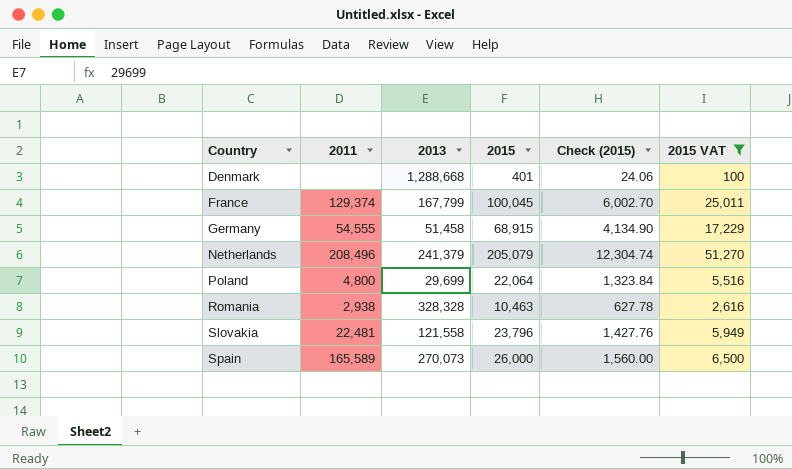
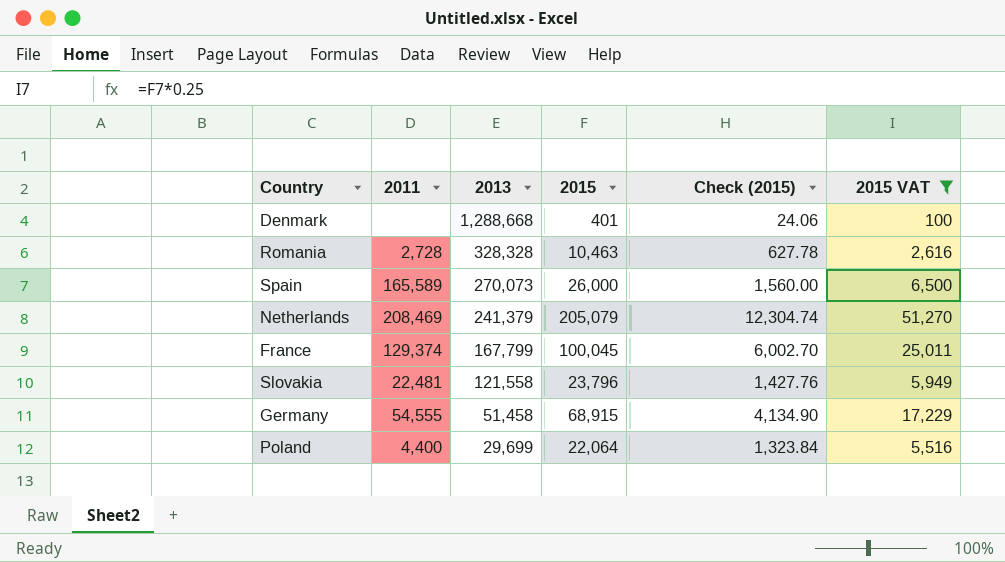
row order: Country ascending -> 2013 descending
Romania | 2011: 2,938 -> 2,728
Netherlands | 2011: 208,496 -> 208,469
Poland | 2011: 4,800 -> 4,400

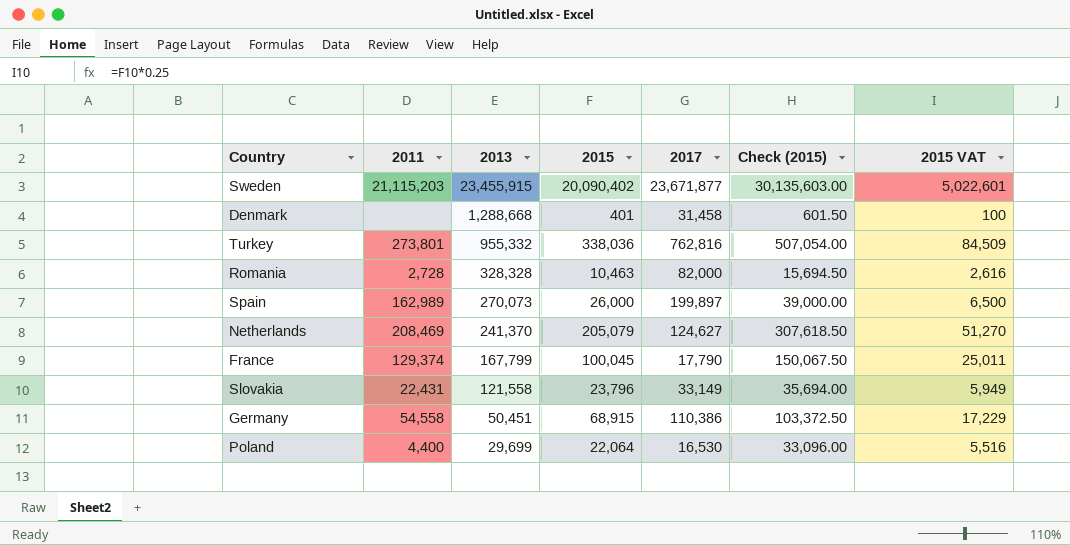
filter: 2015 VAT <= 51,270 -> none
column 2017 | position: none -> 5
column Check (2015) | formula: [2015] * 0.06 -> [2015] * 1.5
Spain | 2011: 165,589 -> 162,989
Netherlands | 2013: 241,379 -> 241,370
Slovakia | 2011: 22,481 -> 22,431
Germany | 2011: 54,555 -> 54,558
Germany | 2013: 51,458 -> 50,451

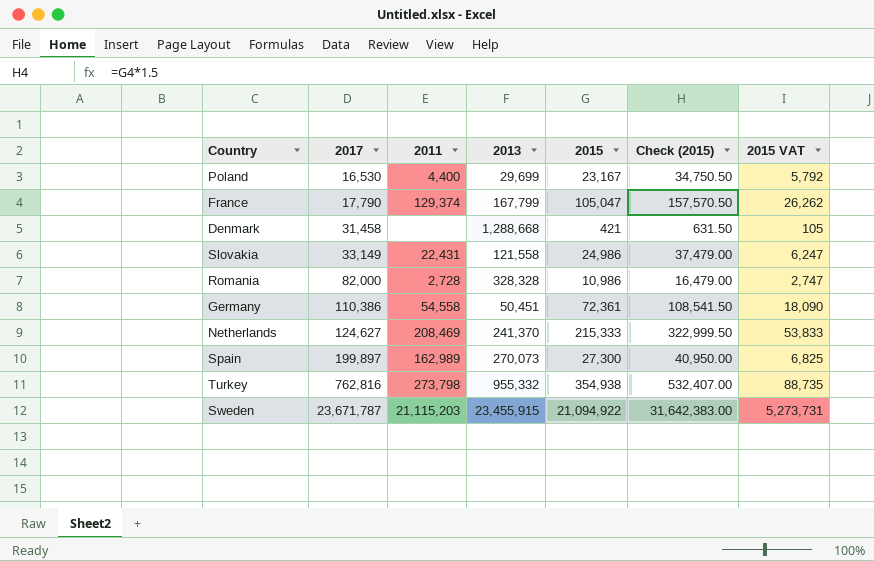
row order: 2013 descending -> 2017 ascending
column 2017 | position: 5 -> 2
Poland | 2015: 22,064 -> 23,167
Poland | Check (2015): 33,096.00 -> 34,750.50
Poland | 2015 VAT: 5,516 -> 5,792
France | 2015: 100,045 -> 105,047
France | Check (2015): 150,067.50 -> 157,570.50
France | 2015 VAT: 25,011 -> 26,262
Denmark | 2015: 401 -> 421
Denmark | Check (2015): 601.50 -> 631.50
Denmark | 2015 VAT: 100 -> 105
Slovakia | 2015: 23,796 -> 24,986
Slovakia | Check (2015): 35,694.00 -> 37,479.00
Slovakia | 2015 VAT: 5,949 -> 6,247
Romania | 2015: 10,463 -> 10,986
Romania | Check (2015): 15,694.50 -> 16,479.00
Romania | 2015 VAT: 2,616 -> 2,747
Germany | 2015: 68,915 -> 72,361
Germany | Check (2015): 103,372.50 -> 108,541.50
Germany | 2015 VAT: 17,229 -> 18,090
Netherlands | 2015: 205,079 -> 215,333
Netherlands | Check (2015): 307,618.50 -> 322,999.50
Netherlands | 2015 VAT: 51,270 -> 53,833
Spain | 2015: 26,000 -> 27,300
Spain | Check (2015): 39,000.00 -> 40,950.00
Spain | 2015 VAT: 6,500 -> 6,825
Turkey | 2011: 273,801 -> 273,798
Turkey | 2015: 338,036 -> 354,938
Turkey | Check (2015): 507,054.00 -> 532,407.00
Turkey | 2015 VAT: 84,509 -> 88,735
Sweden | 2017: 23,671,877 -> 23,671,787
Sweden | 2015: 20,090,402 -> 21,094,922
Sweden | Check (2015): 30,135,603.00 -> 31,642,383.00
Sweden | 2015 VAT: 5,022,601 -> 5,273,731

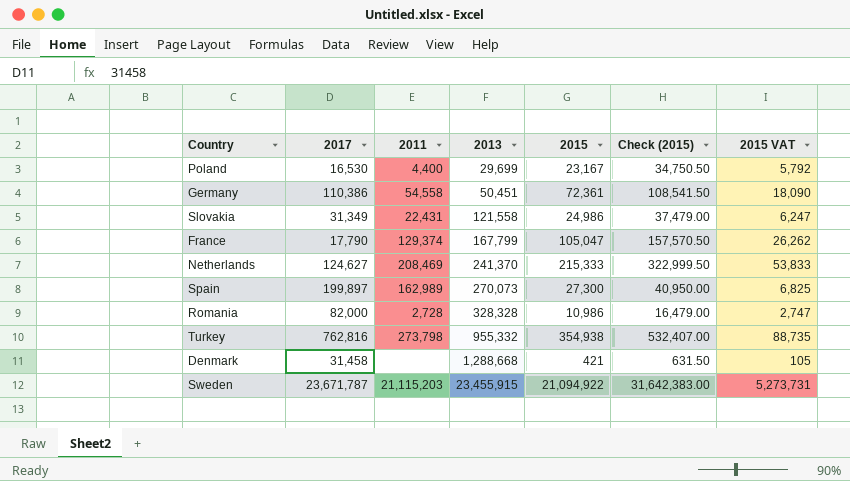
row order: 2017 ascending -> 2013 ascending
Slovakia | 2017: 33,149 -> 31,349

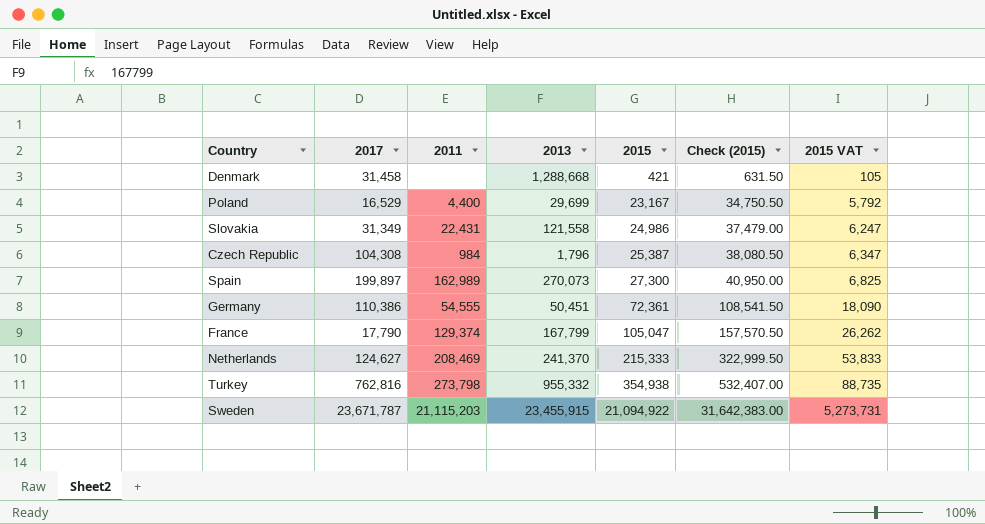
row order: 2013 ascending -> 2015 ascending
row Romania: 82,000 | 2,728 | 328,328 | 10,986 | 16,479.00 | 2,747 -> none
Poland | 2017: 16,530 -> 16,529
row Czech Republic: none -> 104,308 | 984 | 1,796 | 25,387 | 38,080.50 | 6,347
Germany | 2011: 54,558 -> 54,555

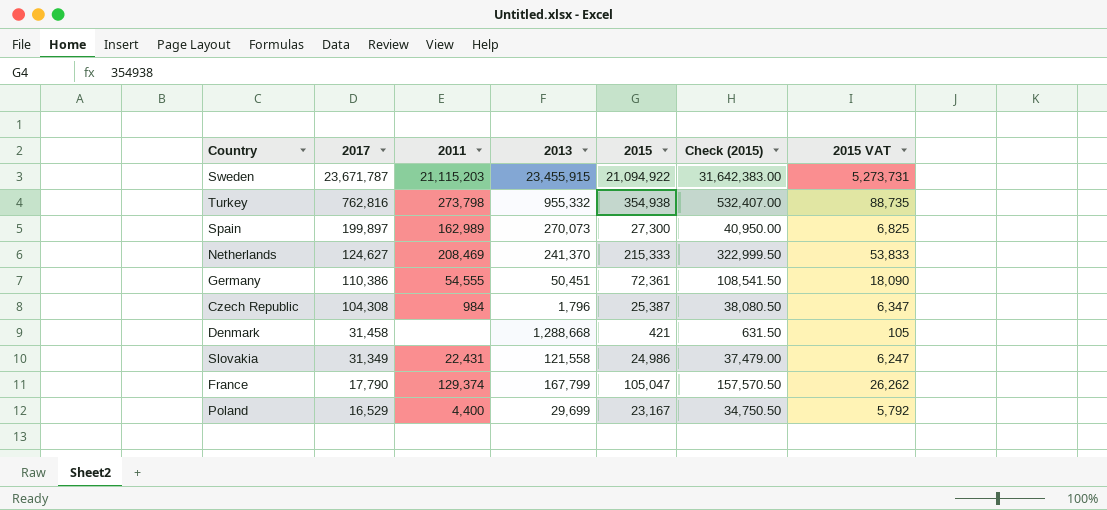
row order: 2015 ascending -> 2017 descending

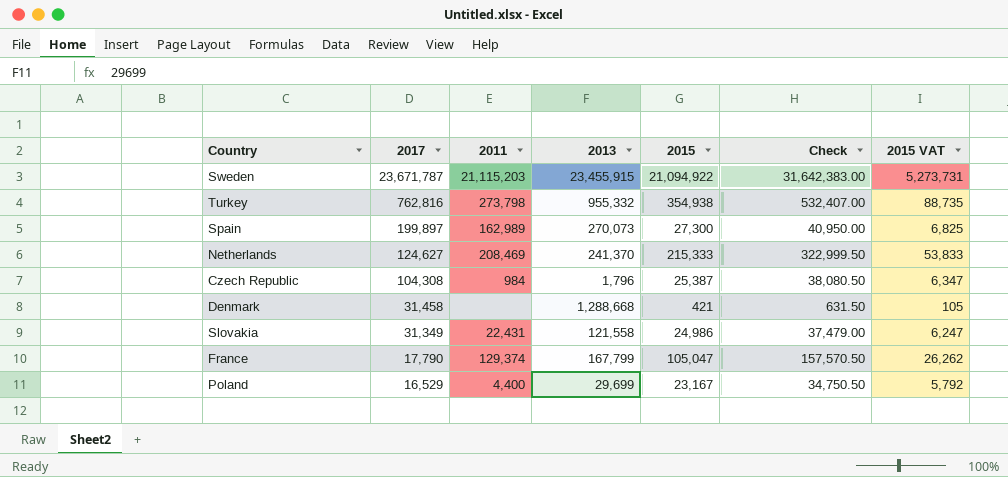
column name: Check (2015) -> Check
row Germany: 110,386 | 54,555 | 50,451 | 72,361 | 108,541.50 | 18,090 -> none

